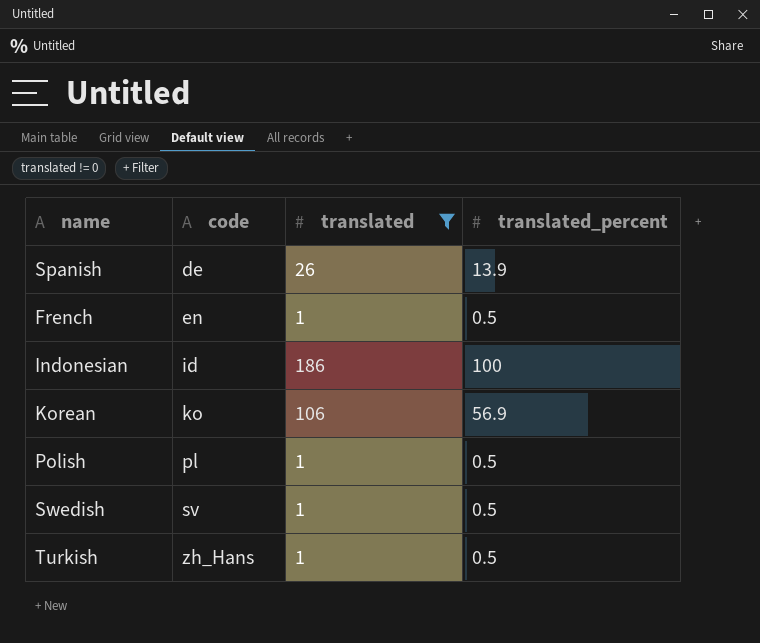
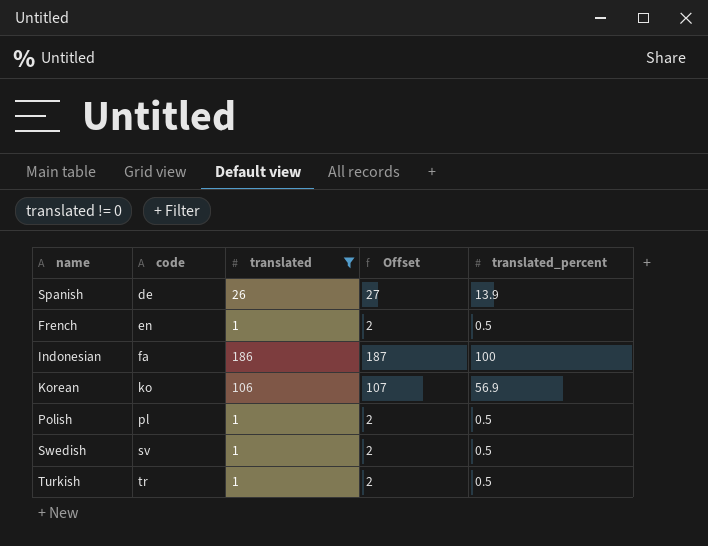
column Offset | formula: none -> [translated] + 1
Indonesian | code: id -> fa
Turkish | code: zh_Hans -> tr

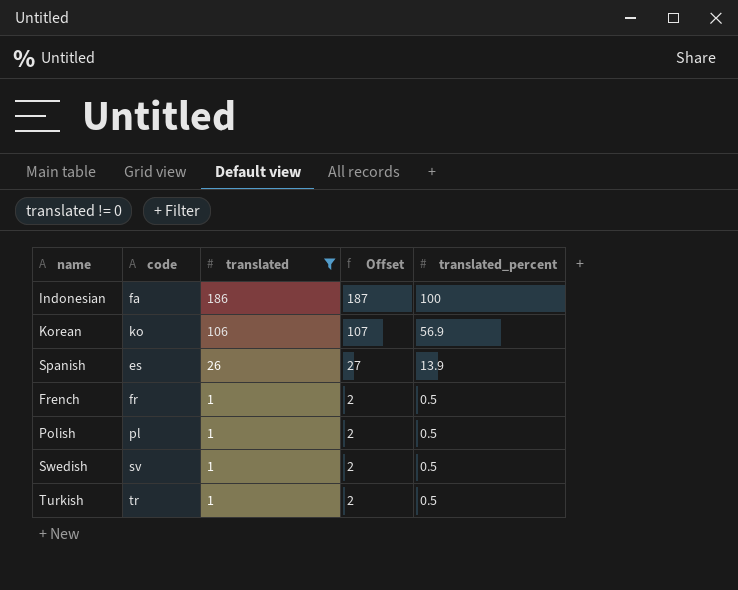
row order: code ascending -> translated descending
Spanish | code: de -> es
French | code: en -> fr

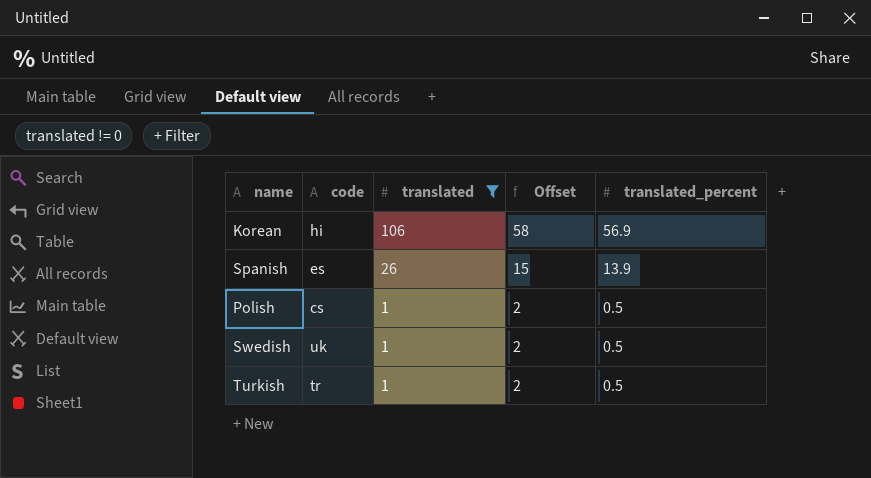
column Offset | formula: [translated] + 1 -> [translated_percent] + 1
row Indonesian: fa | 186 | 187 | 100 -> none
row French: fr | 1 | 2 | 0.5 -> none
Korean | code: ko -> hi
Polish | code: pl -> cs
Swedish | code: sv -> uk

